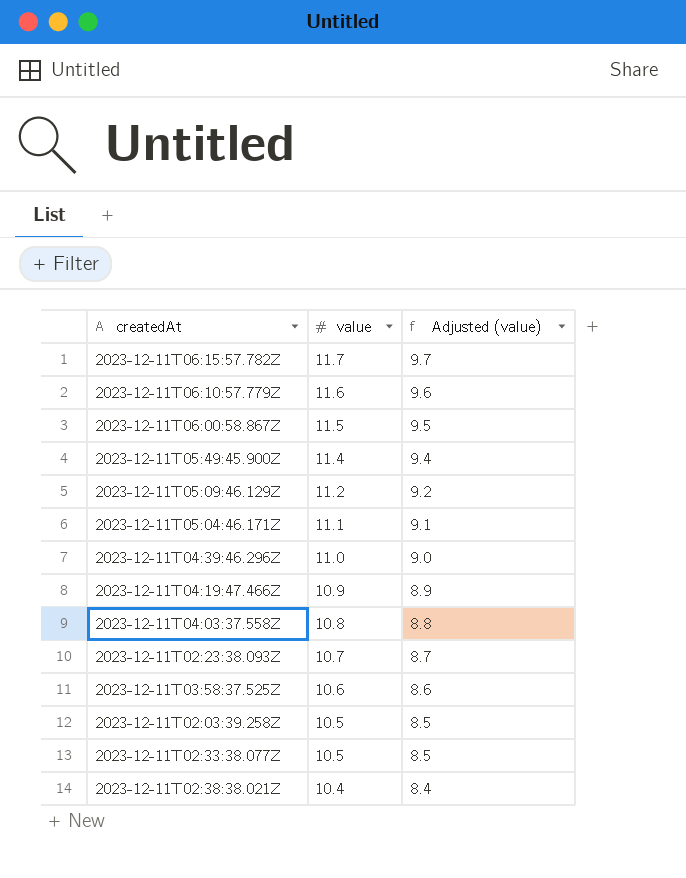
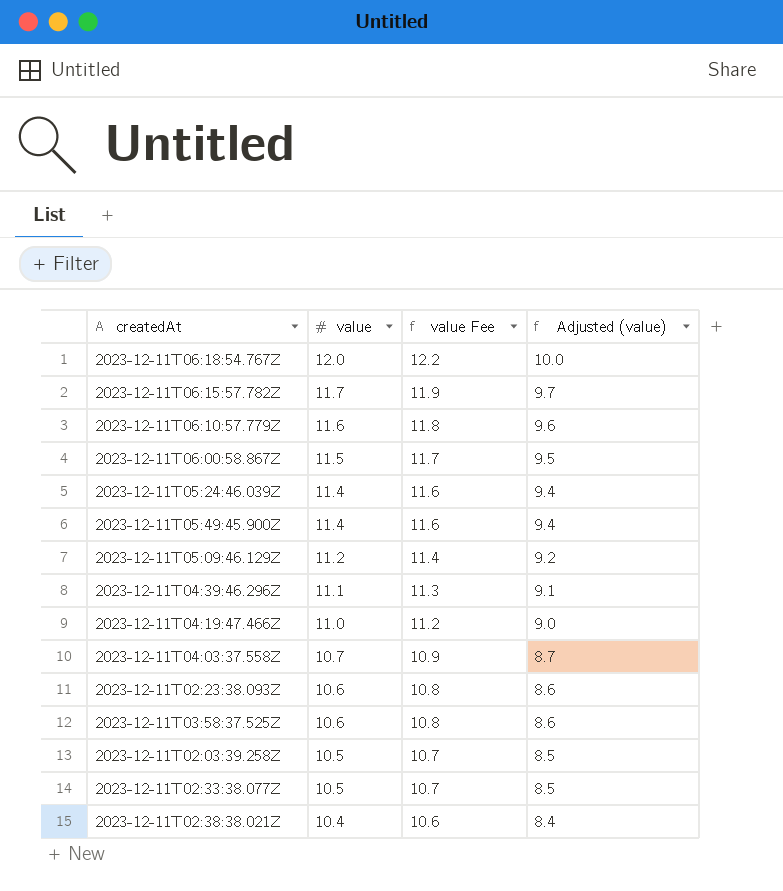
column value Fee | formula: none -> [value] * 1.02
row 2023-12-11T05:04:46.171Z: 11.1 | 9.1 -> none
row 2023-12-11T06:18:54.767Z: none -> 12.0 | 12.2 | 10.0
row 2023-12-11T05:24:46.039Z: none -> 11.4 | 11.6 | 9.4
2023-12-11T04:39:46.296Z | value: 11.0 -> 11.1
2023-12-11T04:39:46.296Z | Adjusted (value): 9.0 -> 9.1
2023-12-11T04:19:47.466Z | value: 10.9 -> 11.0
2023-12-11T04:19:47.466Z | Adjusted (value): 8.9 -> 9.0
2023-12-11T04:03:37.558Z | value: 10.8 -> 10.7
2023-12-11T04:03:37.558Z | Adjusted (value): 8.8 -> 8.7
2023-12-11T02:23:38.093Z | value: 10.7 -> 10.6
2023-12-11T02:23:38.093Z | Adjusted (value): 8.7 -> 8.6

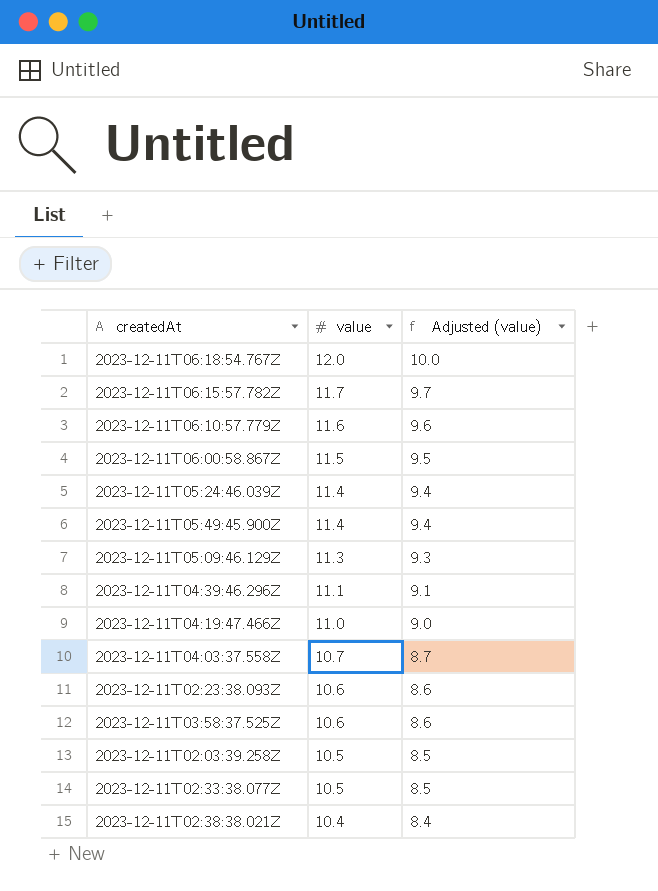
column value Fee | formula: [value] * 1.02 -> none
2023-12-11T05:09:46.129Z | value: 11.2 -> 11.3
2023-12-11T05:09:46.129Z | Adjusted (value): 9.2 -> 9.3

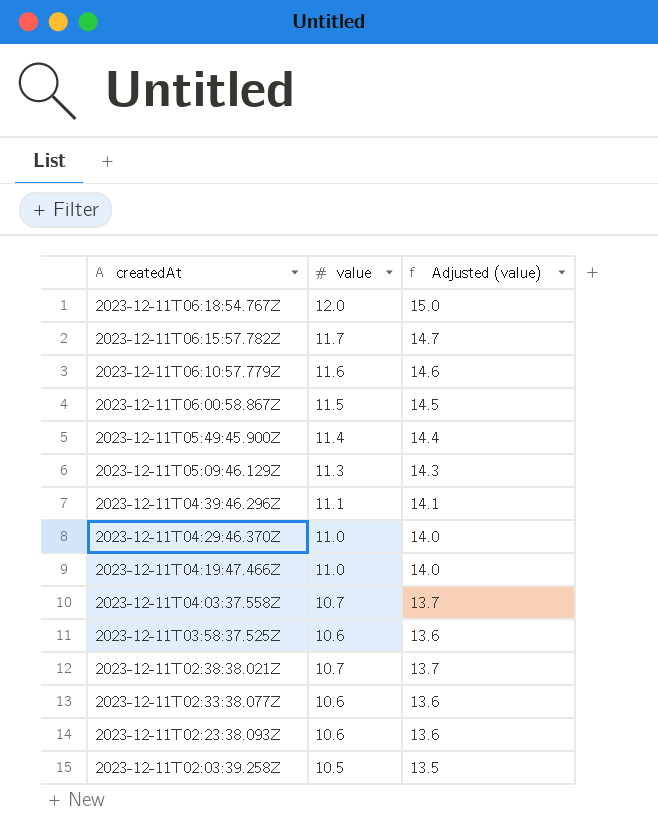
row order: value descending -> createdAt descending
column Adjusted (value) | formula: [value] - 2 -> [value] + 3
row 2023-12-11T05:24:46.039Z: 11.4 | 9.4 -> none
row 2023-12-11T04:29:46.370Z: none -> 11.0 | 14.0
2023-12-11T02:38:38.021Z | value: 10.4 -> 10.7
2023-12-11T02:33:38.077Z | value: 10.5 -> 10.6

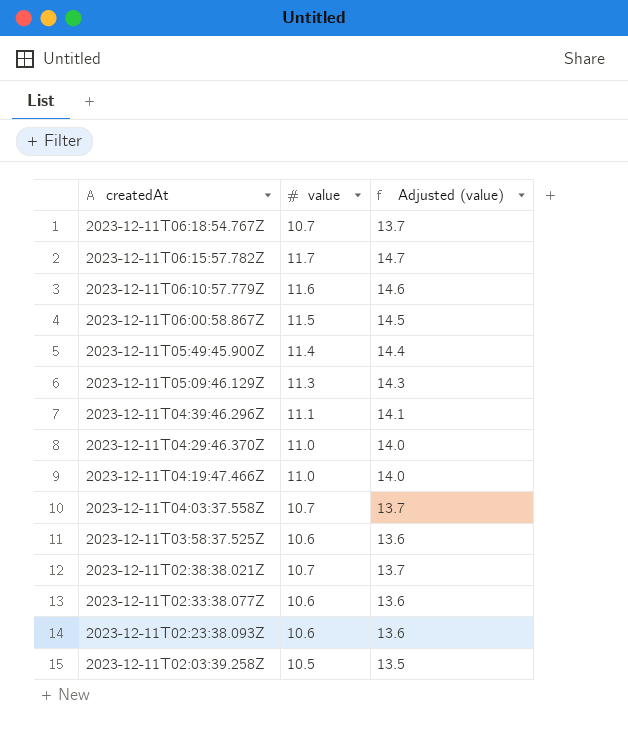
2023-12-11T06:18:54.767Z | value: 12.0 -> 10.7
2023-12-11T06:18:54.767Z | Adjusted (value): 15.0 -> 13.7

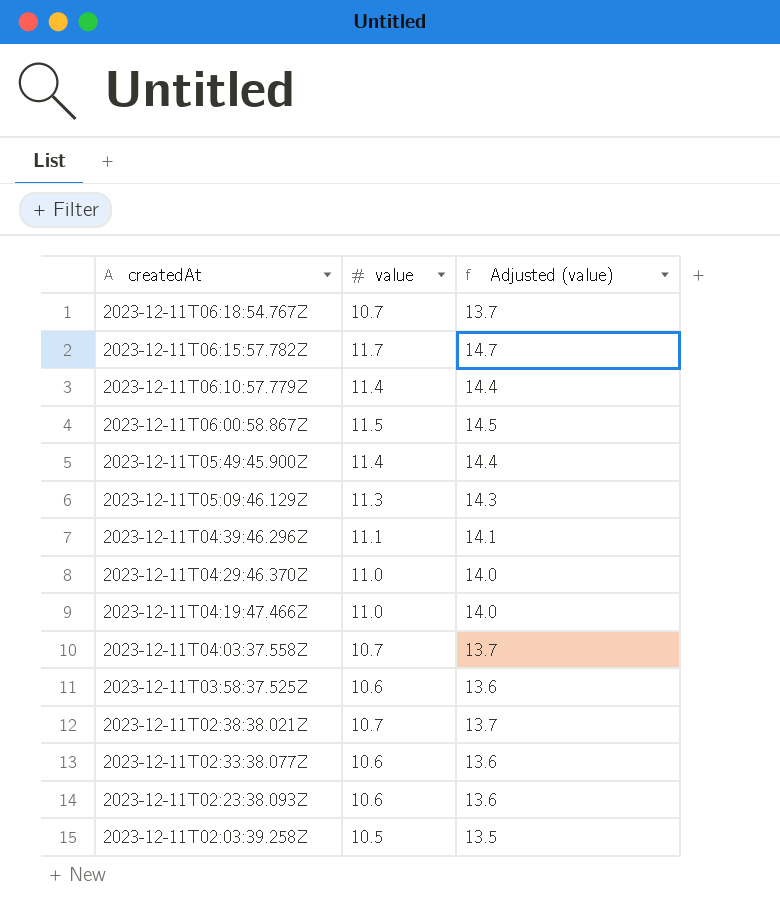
2023-12-11T06:10:57.779Z | value: 11.6 -> 11.4
2023-12-11T06:10:57.779Z | Adjusted (value): 14.6 -> 14.4

